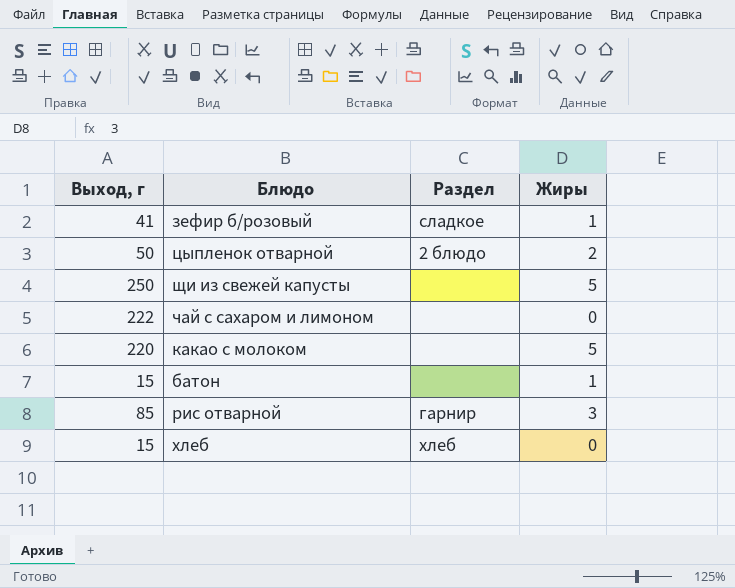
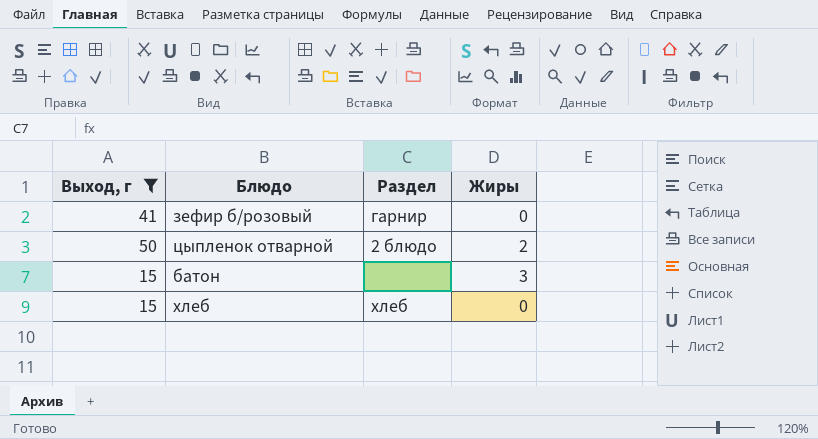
filter: none -> Выход, г <= 50
зефир б/розовый | Раздел: сладкое -> гарнир
зефир б/розовый | Жиры: 1 -> 0
батон | Жиры: 1 -> 3

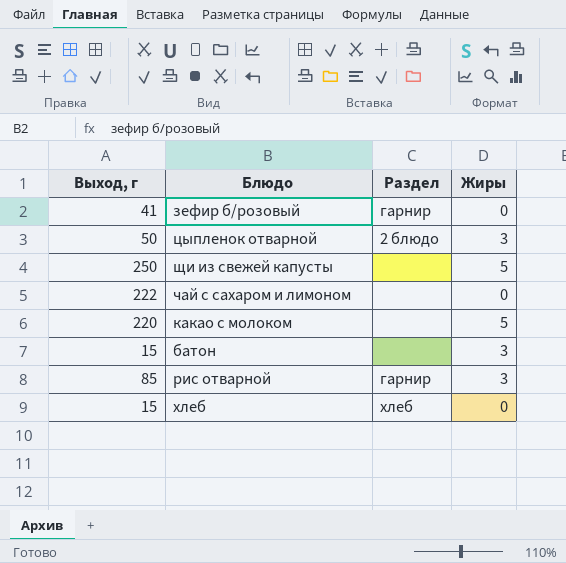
filter: Выход, г <= 50 -> none
цыпленок отварной | Жиры: 2 -> 3

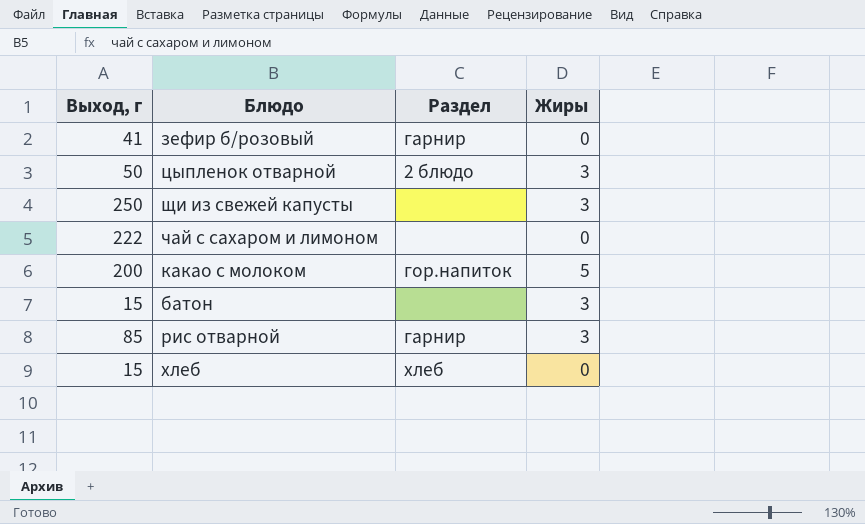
щи из свежей капусты | Жиры: 5 -> 3
какао с молоком | Выход, г: 220 -> 200
какао с молоком | Раздел: none -> гор.напиток

